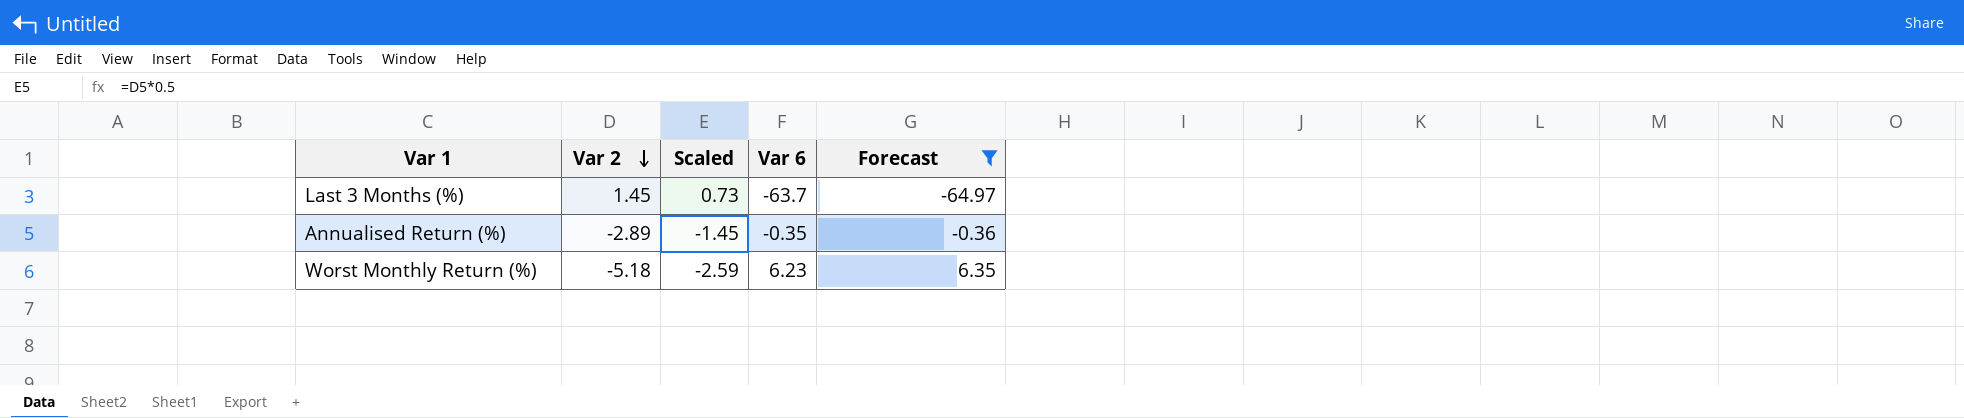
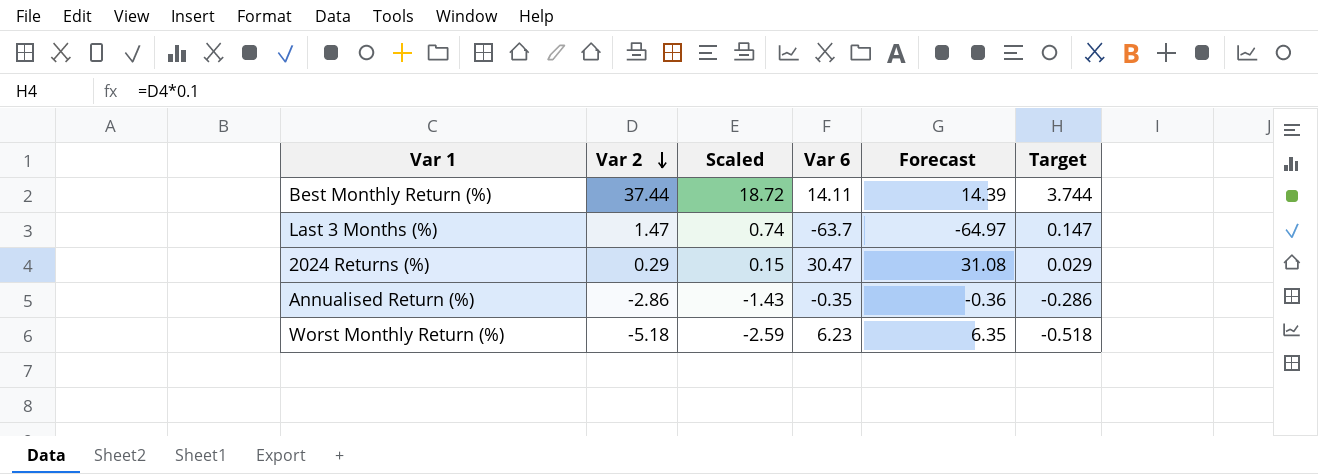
filter: Forecast <= 6.35 -> none
column Target | formula: none -> [Var 2] * 0.1
Last 3 Months (%) | Var 2: 1.45 -> 1.47
Last 3 Months (%) | Scaled: 0.73 -> 0.74
Annualised Return (%) | Var 2: -2.89 -> -2.86
Annualised Return (%) | Scaled: -1.45 -> -1.43

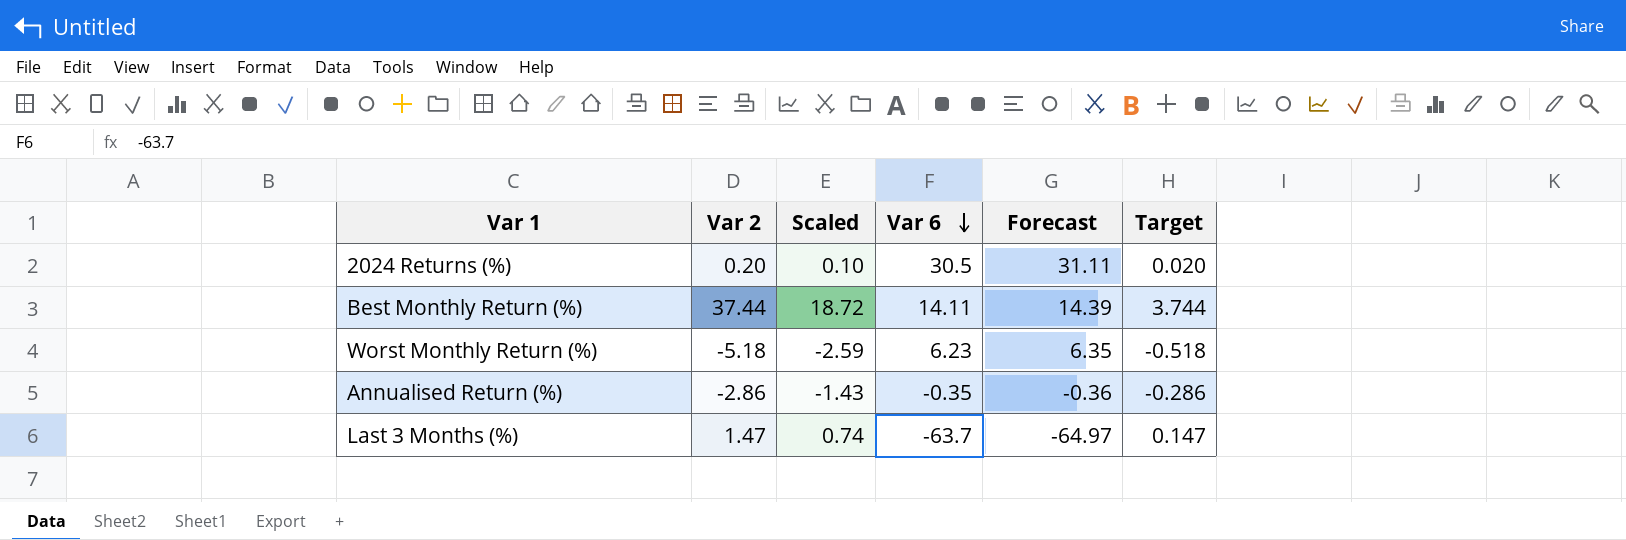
row order: Var 2 descending -> Var 6 descending
2024 Returns (%) | Var 2: 0.29 -> 0.20
2024 Returns (%) | Scaled: 0.15 -> 0.10
2024 Returns (%) | Var 6: 30.47 -> 30.5
2024 Returns (%) | Forecast: 31.08 -> 31.11
2024 Returns (%) | Target: 0.029 -> 0.020

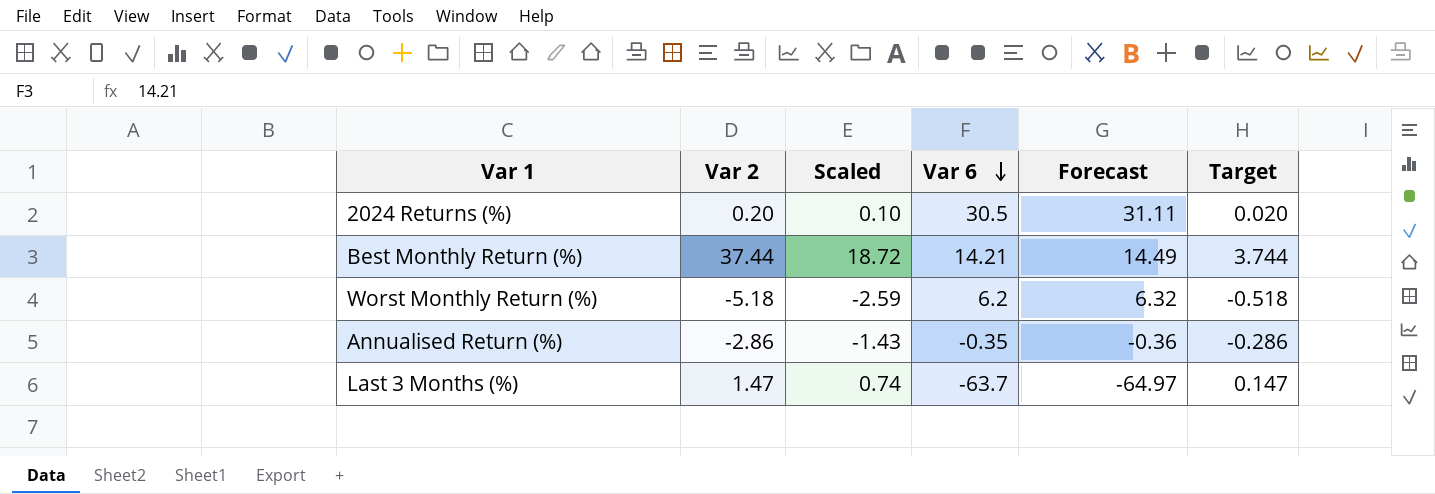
Best Monthly Return (%) | Var 6: 14.11 -> 14.21
Best Monthly Return (%) | Forecast: 14.39 -> 14.49
Worst Monthly Return (%) | Var 6: 6.23 -> 6.2
Worst Monthly Return (%) | Forecast: 6.35 -> 6.32

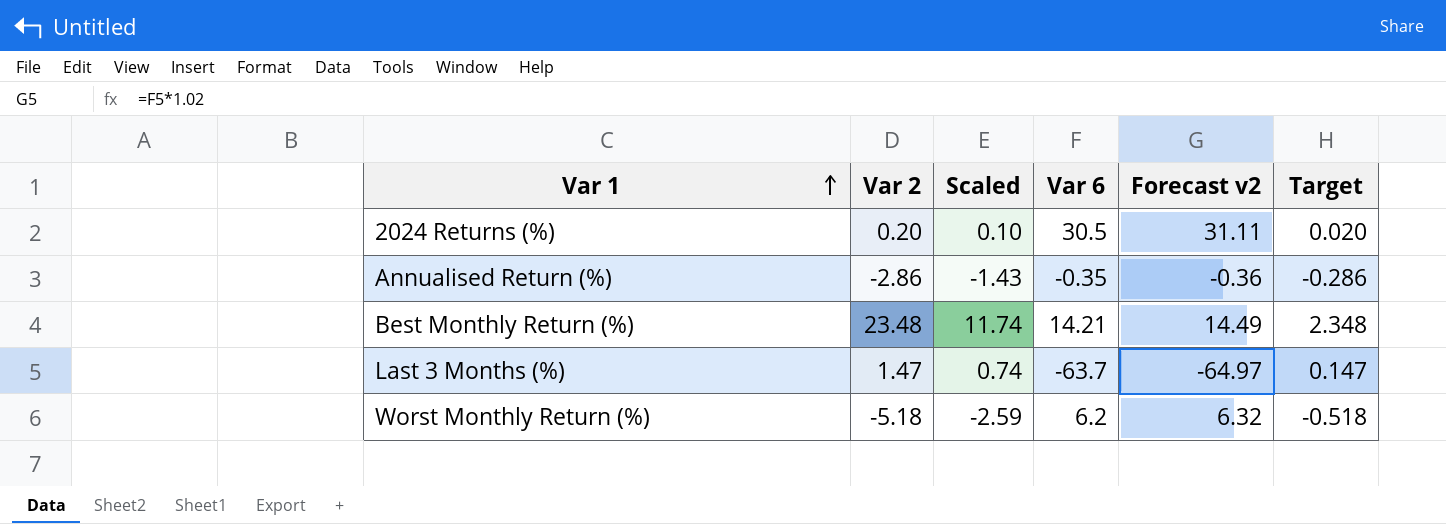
row order: Var 6 descending -> Var 1 ascending
column name: Forecast -> Forecast v2
Best Monthly Return (%) | Var 2: 37.44 -> 23.48
Best Monthly Return (%) | Scaled: 18.72 -> 11.74
Best Monthly Return (%) | Target: 3.744 -> 2.348

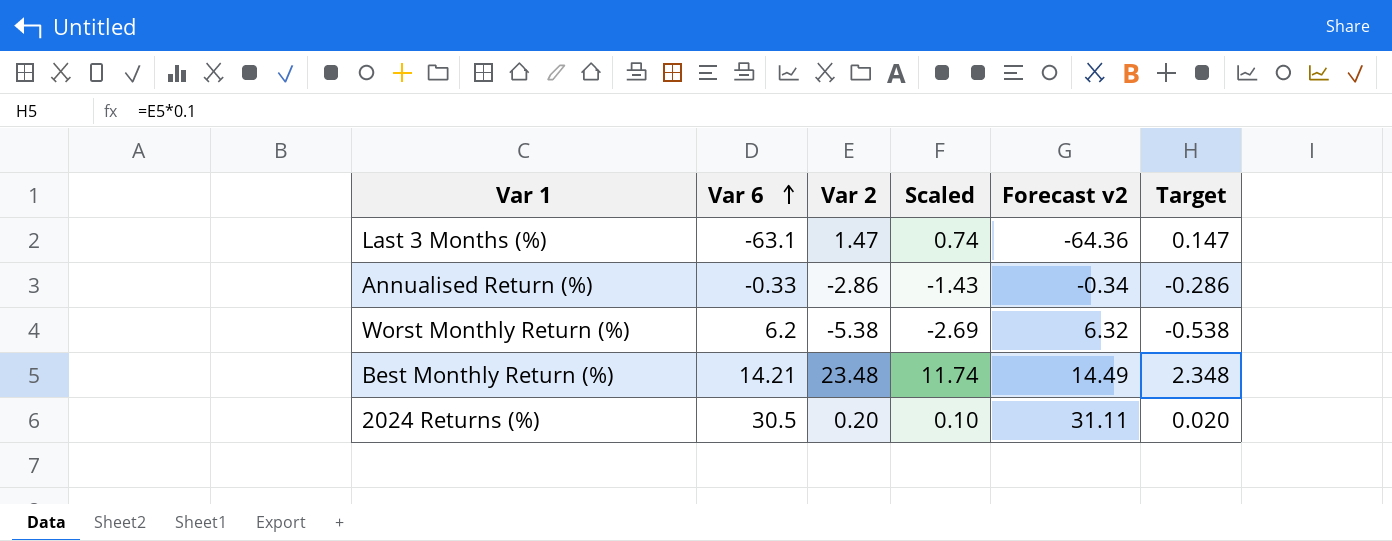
row order: Var 1 ascending -> Var 6 ascending
column Var 6 | position: 4 -> 2
Last 3 Months (%) | Var 6: -63.7 -> -63.1
Last 3 Months (%) | Forecast v2: -64.97 -> -64.36
Annualised Return (%) | Var 6: -0.35 -> -0.33
Annualised Return (%) | Forecast v2: -0.36 -> -0.34
Worst Monthly Return (%) | Var 2: -5.18 -> -5.38
Worst Monthly Return (%) | Scaled: -2.59 -> -2.69
Worst Monthly Return (%) | Target: -0.518 -> -0.538

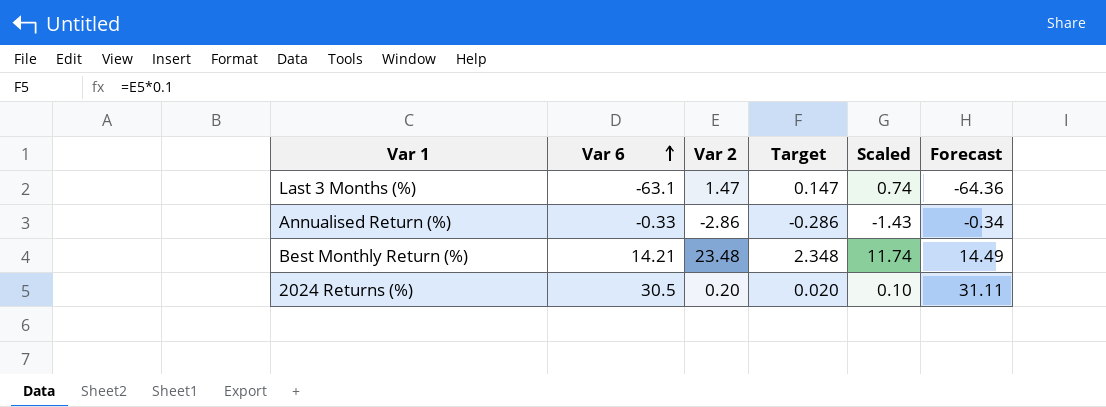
column Target | position: 6 -> 4
column name: Forecast v2 -> Forecast
row Worst Monthly Return (%): 6.2 | -5.38 | -2.69 | 6.32 | -0.538 -> none

